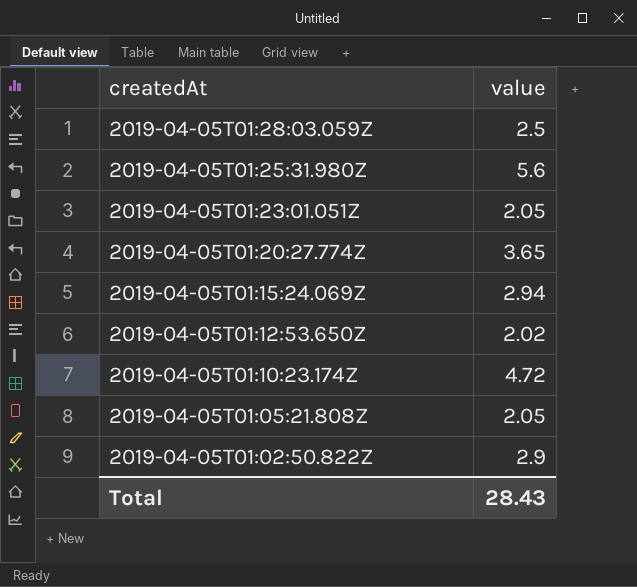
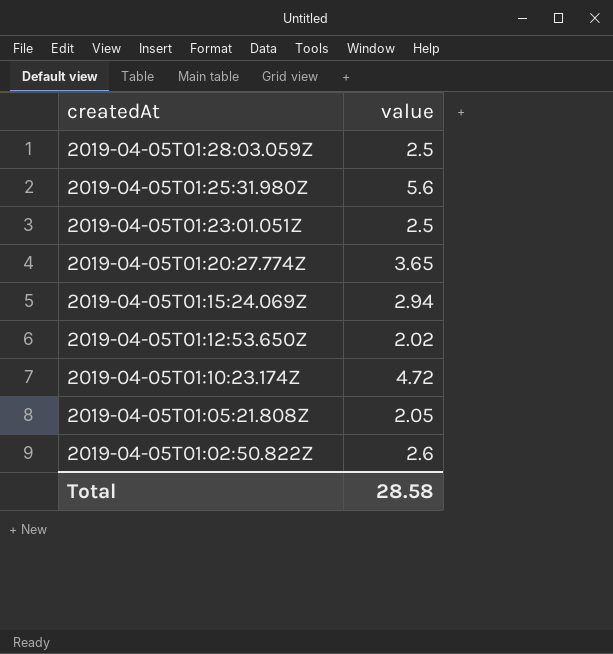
2019-04-05T01:23:01.051Z | value: 2.05 -> 2.5
2019-04-05T01:02:50.822Z | value: 2.9 -> 2.6
Total | value: 28.43 -> 28.58

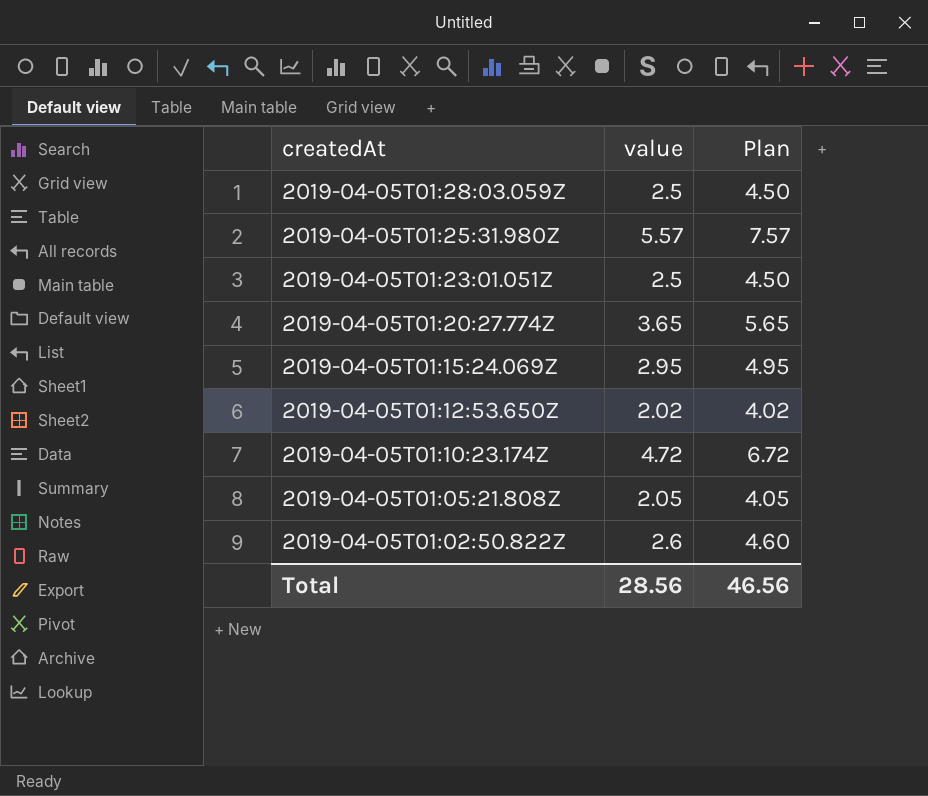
column Plan | formula: none -> [value] + 2
2019-04-05T01:25:31.980Z | value: 5.6 -> 5.57
2019-04-05T01:15:24.069Z | value: 2.94 -> 2.95
Total | value: 28.58 -> 28.56

